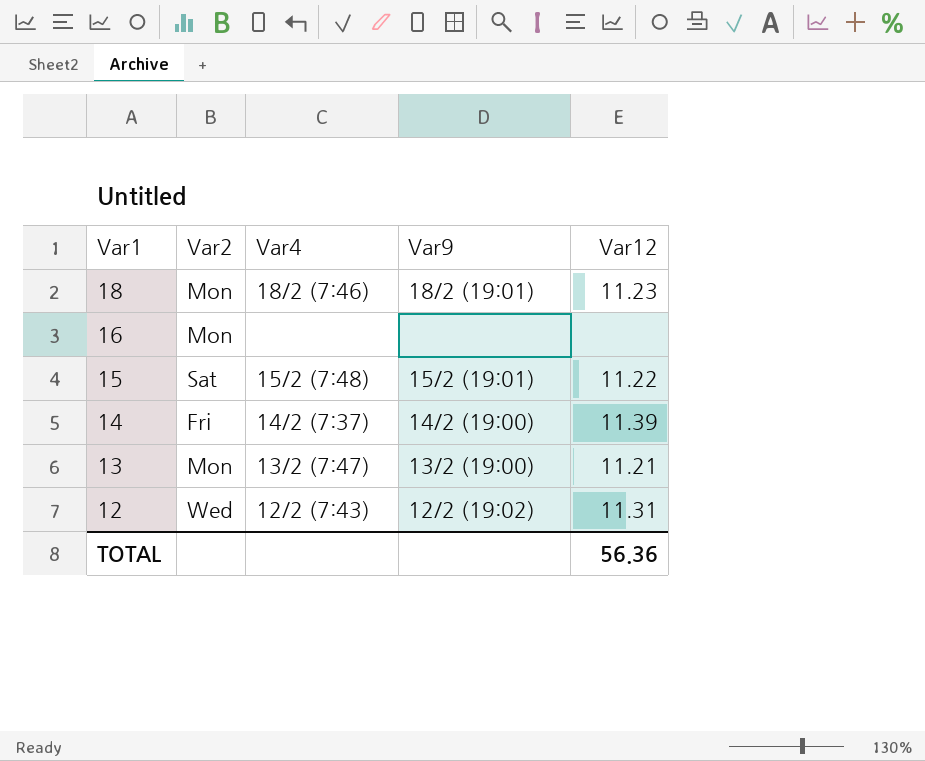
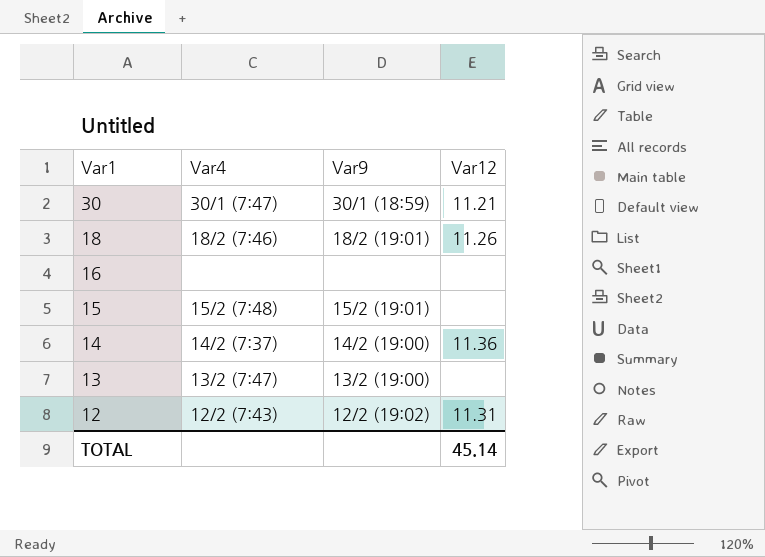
column Var2 | position: 2 -> none
row 30: none -> 30/1 (7:47) | 30/1 (18:59) | 11.21
18 | Var12: 11.23 -> 11.26
15 | Var12: 11.22 -> none
14 | Var12: 11.39 -> 11.36
13 | Var12: 11.21 -> none
TOTAL | Var12: 56.36 -> 45.14

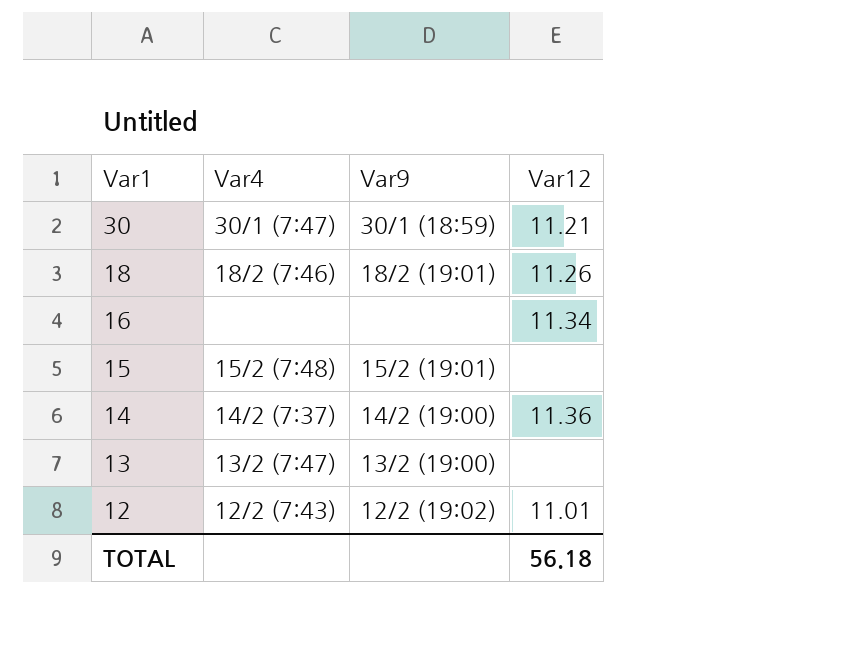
16 | Var12: none -> 11.34
12 | Var12: 11.31 -> 11.01
TOTAL | Var12: 45.14 -> 56.18

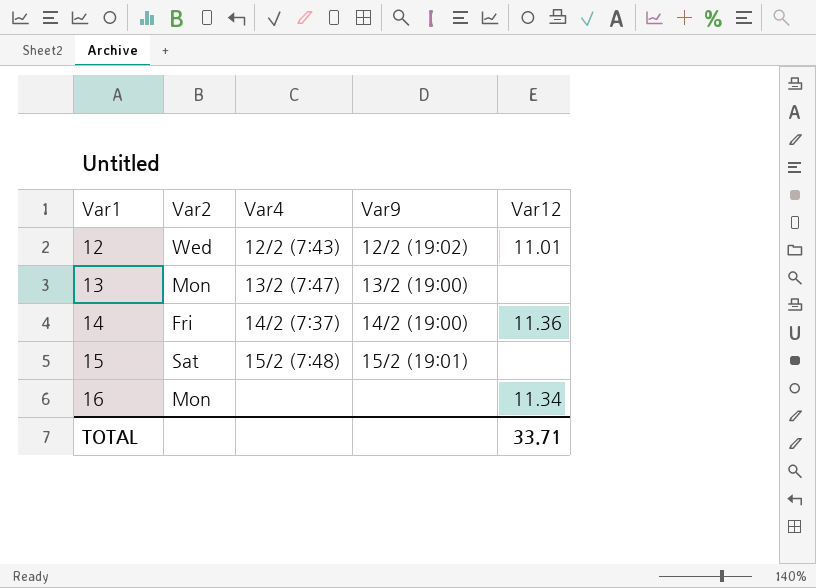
row order: Var1 descending -> Var1 ascending
column Var2 | position: none -> 2
row 30: 30/1 (7:47) | 30/1 (18:59) | 11.21 -> none
row 18: 18/2 (7:46) | 18/2 (19:01) | 11.26 -> none
TOTAL | Var12: 56.18 -> 33.71

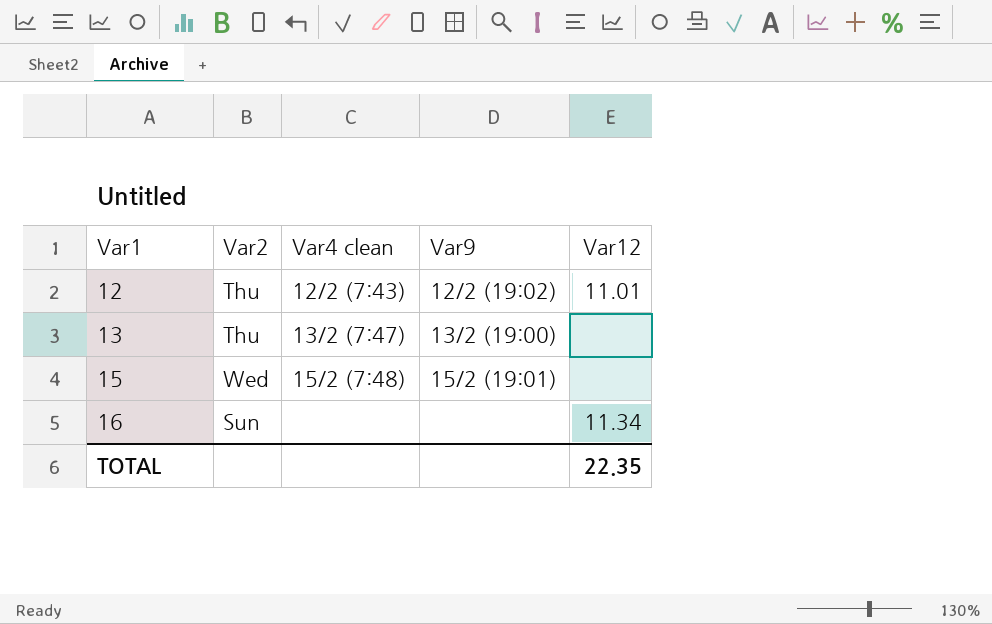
column name: Var4 -> Var4 clean
row 14: Fri | 14/2 (7:37) | 14/2 (19:00) | 11.36 -> none
12 | Var2: Wed -> Thu
13 | Var2: Mon -> Thu
15 | Var2: Sat -> Wed
16 | Var2: Mon -> Sun
TOTAL | Var12: 33.71 -> 22.35

